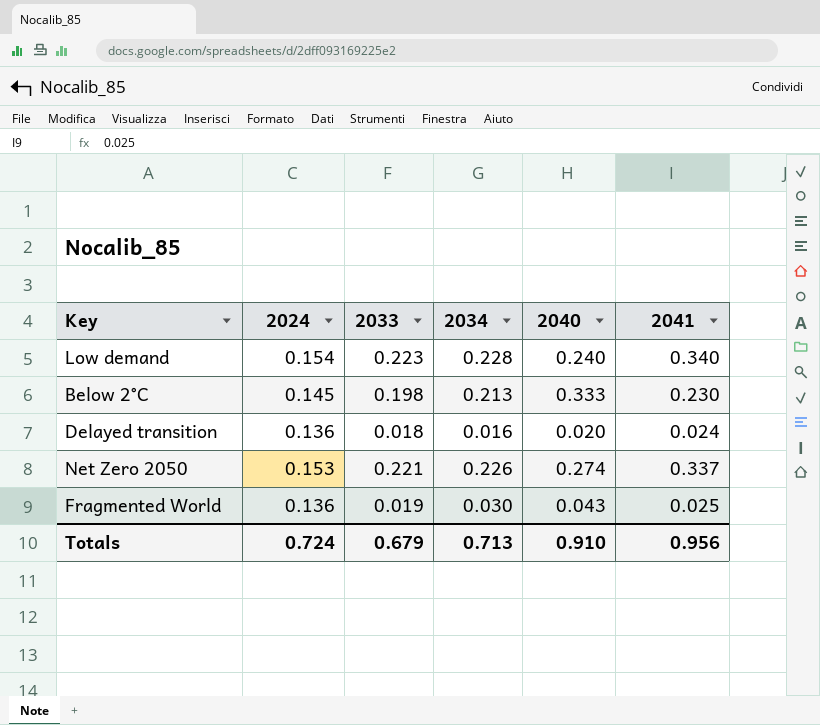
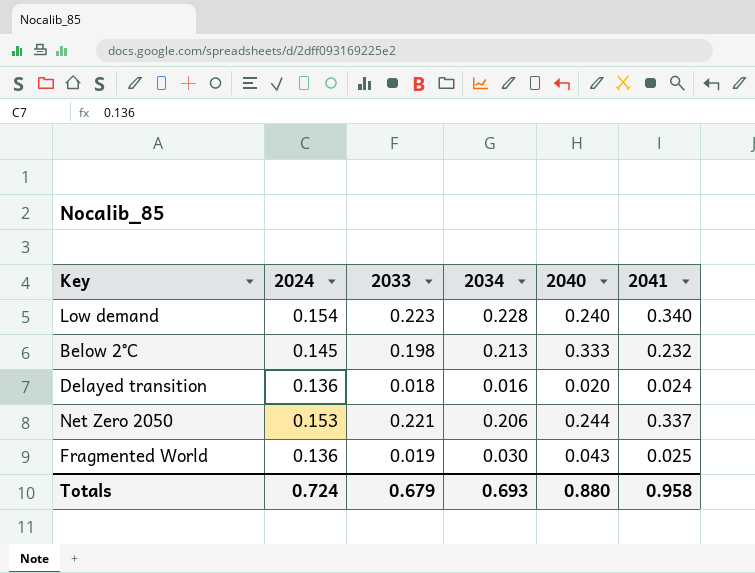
Below 2°C | 2041: 0.230 -> 0.232
Net Zero 2050 | 2034: 0.226 -> 0.206
Net Zero 2050 | 2040: 0.274 -> 0.244
Totals | 2034: 0.713 -> 0.693
Totals | 2040: 0.910 -> 0.880
Totals | 2041: 0.956 -> 0.958

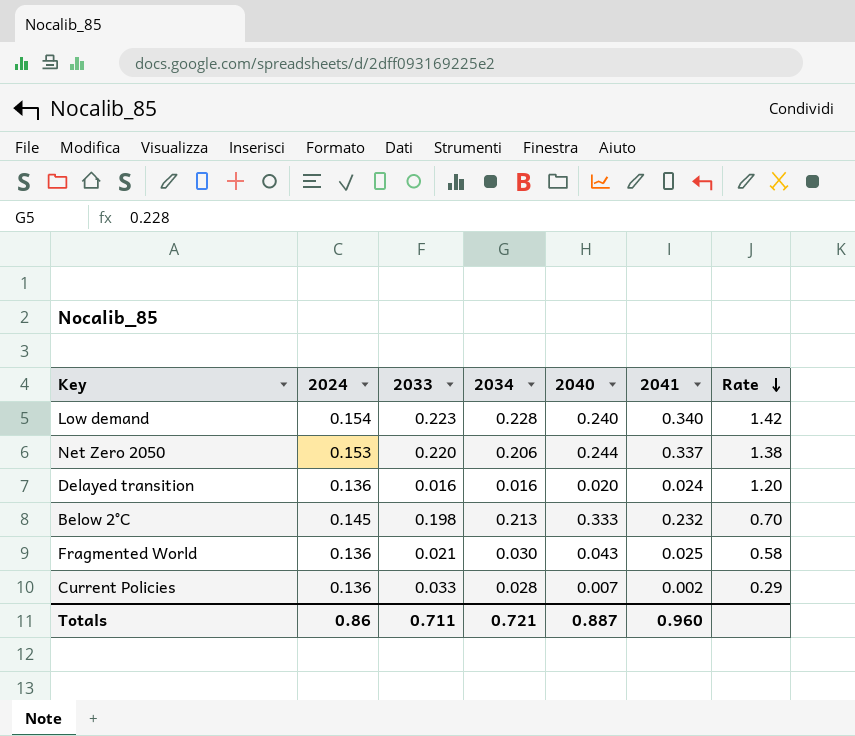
row order: none -> Rate descending
column Rate | formula: none -> [2041] / [2040]
Net Zero 2050 | 2033: 0.221 -> 0.220
Delayed transition | 2033: 0.018 -> 0.016
Fragmented World | 2033: 0.019 -> 0.021
row Current Policies: none -> 0.136 | 0.033 | 0.028 | 0.007 | 0.002 | 0.29
Totals | 2024: 0.724 -> 0.86
Totals | 2033: 0.679 -> 0.711
Totals | 2034: 0.693 -> 0.721
Totals | 2040: 0.880 -> 0.887
Totals | 2041: 0.958 -> 0.960

